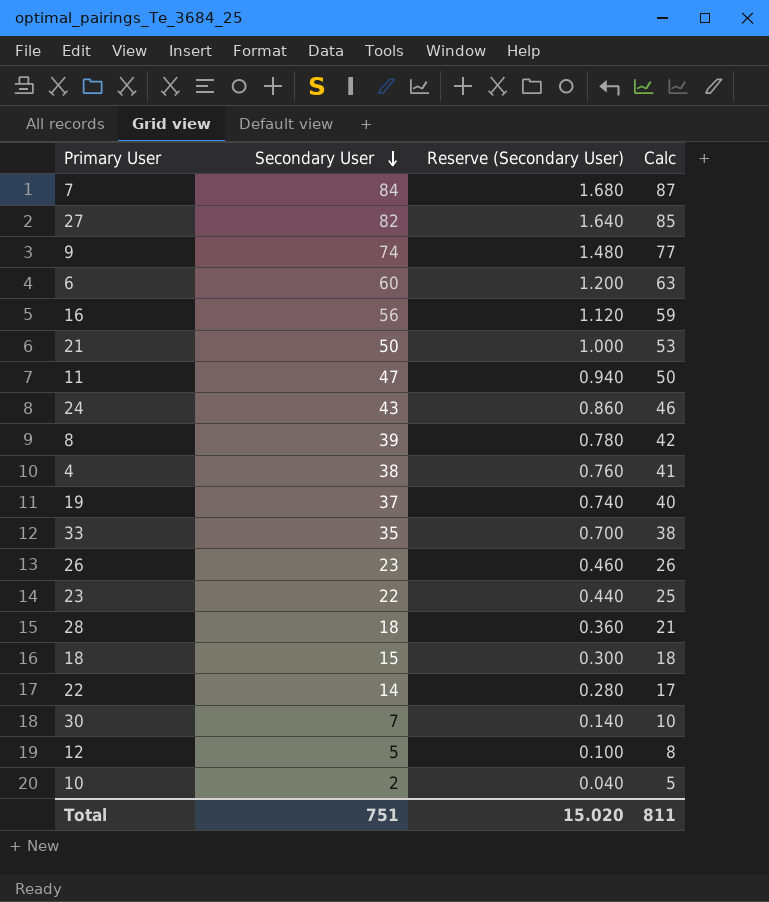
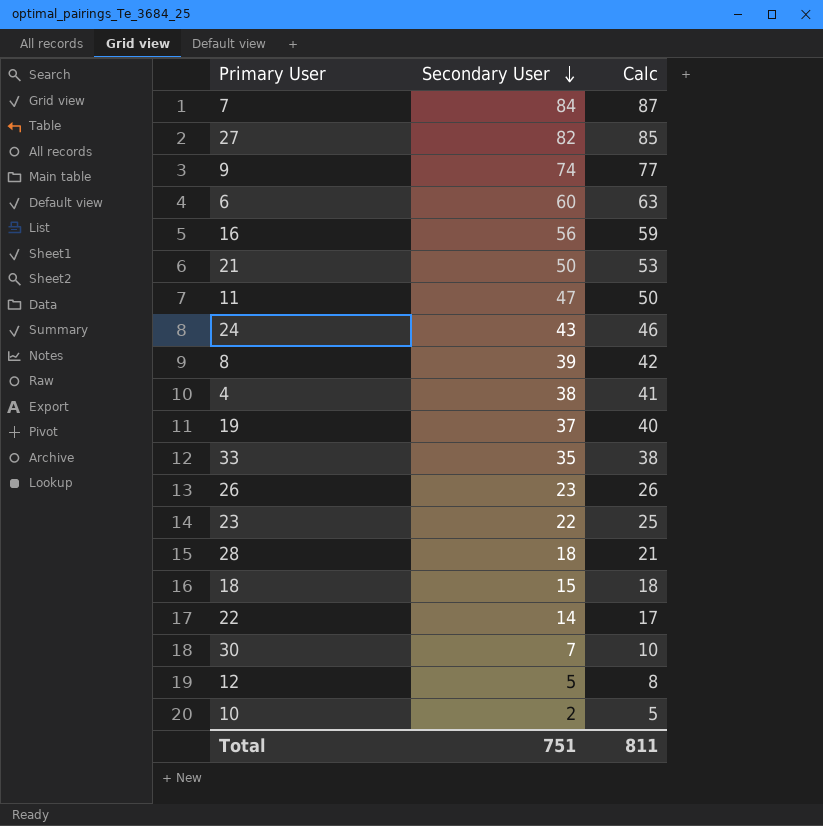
column Reserve (Secondary User) | formula: [Secondary User] * 0.02 -> none

